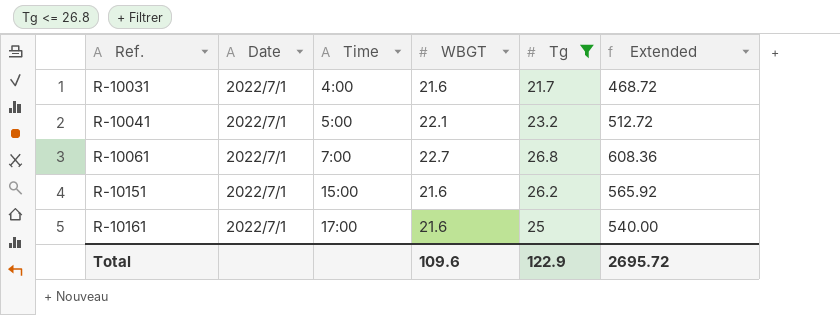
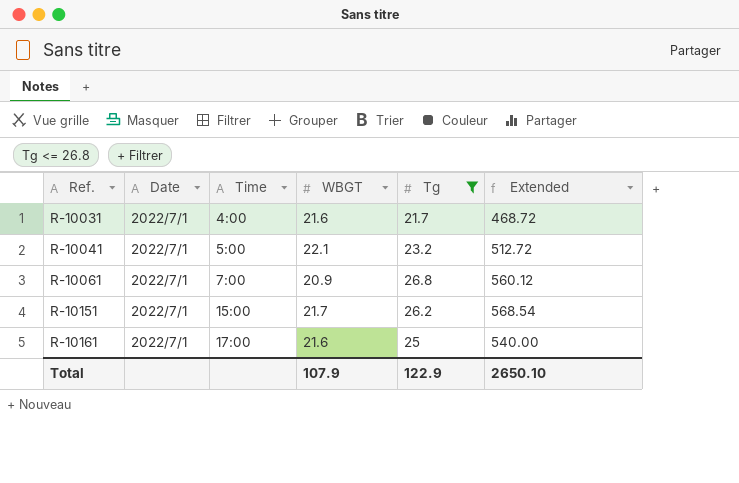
R-10061 | WBGT: 22.7 -> 20.9
R-10061 | Extended: 608.36 -> 560.12
R-10151 | WBGT: 21.6 -> 21.7
R-10151 | Extended: 565.92 -> 568.54
Total | WBGT: 109.6 -> 107.9
Total | Extended: 2695.72 -> 2650.10

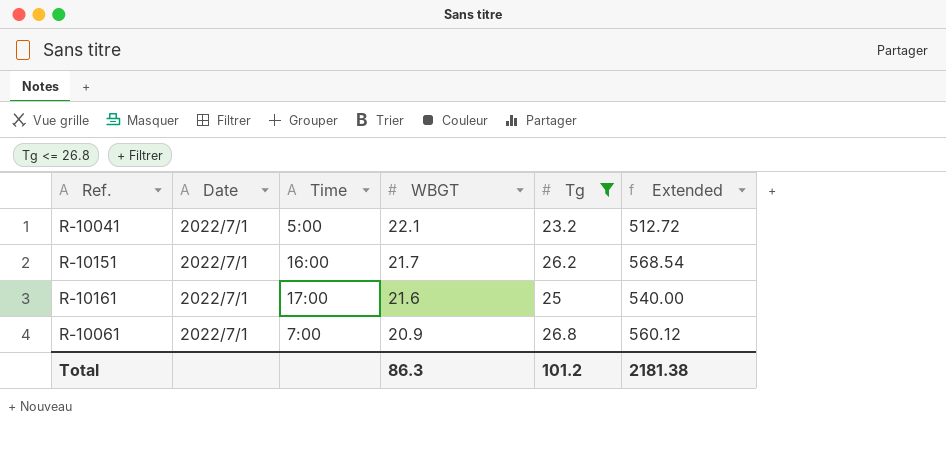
row order: Ref. ascending -> WBGT descending
row R-10031: 2022/7/1 | 4:00 | 21.6 | 21.7 | 468.72 -> none
R-10151 | Time: 15:00 -> 16:00
Total | WBGT: 107.9 -> 86.3
Total | Tg: 122.9 -> 101.2
Total | Extended: 2650.10 -> 2181.38

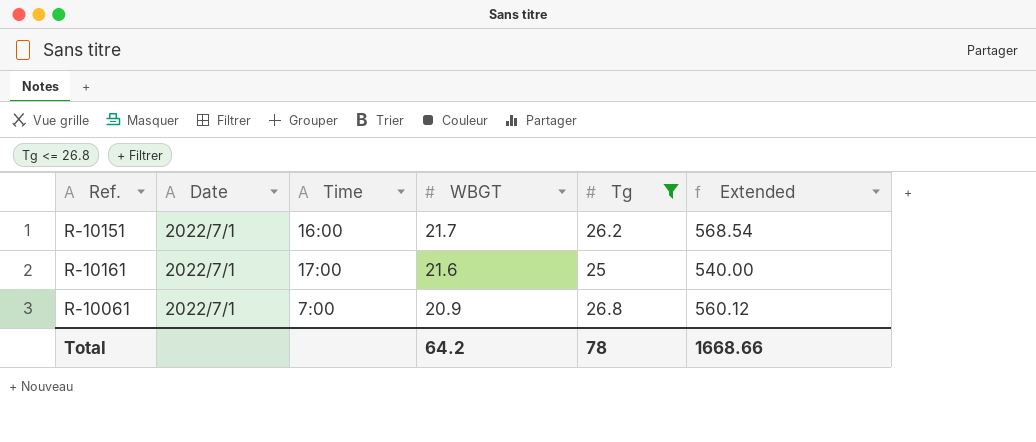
row R-10041: 2022/7/1 | 5:00 | 22.1 | 23.2 | 512.72 -> none
Total | WBGT: 86.3 -> 64.2
Total | Tg: 101.2 -> 78
Total | Extended: 2181.38 -> 1668.66

